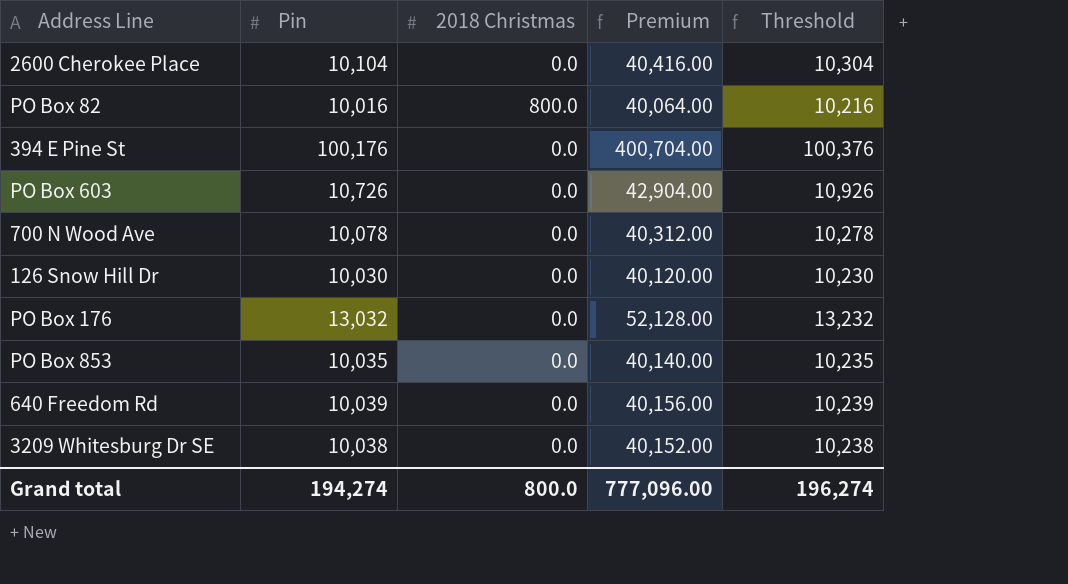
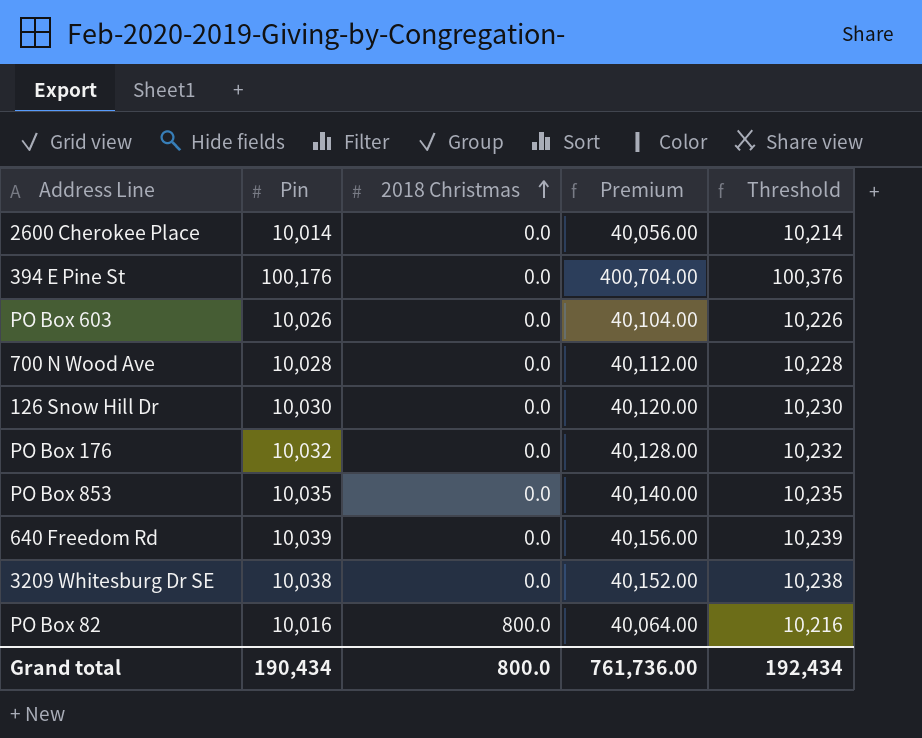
row order: none -> 2018 Christmas ascending
2600 Cherokee Place | Pin: 10,104 -> 10,014
2600 Cherokee Place | Premium: 40,416.00 -> 40,056.00
2600 Cherokee Place | Threshold: 10,304 -> 10,214
PO Box 603 | Pin: 10,726 -> 10,026
PO Box 603 | Premium: 42,904.00 -> 40,104.00
PO Box 603 | Threshold: 10,926 -> 10,226
700 N Wood Ave | Pin: 10,078 -> 10,028
700 N Wood Ave | Premium: 40,312.00 -> 40,112.00
700 N Wood Ave | Threshold: 10,278 -> 10,228
PO Box 176 | Pin: 13,032 -> 10,032
PO Box 176 | Premium: 52,128.00 -> 40,128.00
PO Box 176 | Threshold: 13,232 -> 10,232
Grand total | Pin: 194,274 -> 190,434
Grand total | Premium: 777,096.00 -> 761,736.00
Grand total | Threshold: 196,274 -> 192,434

